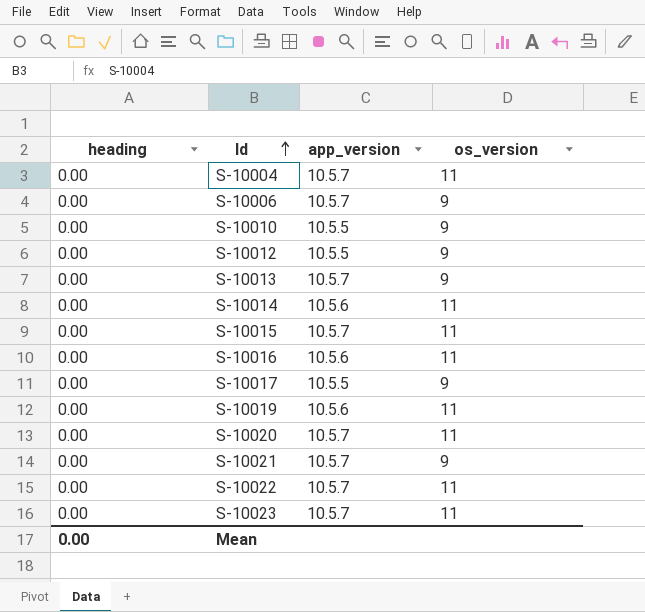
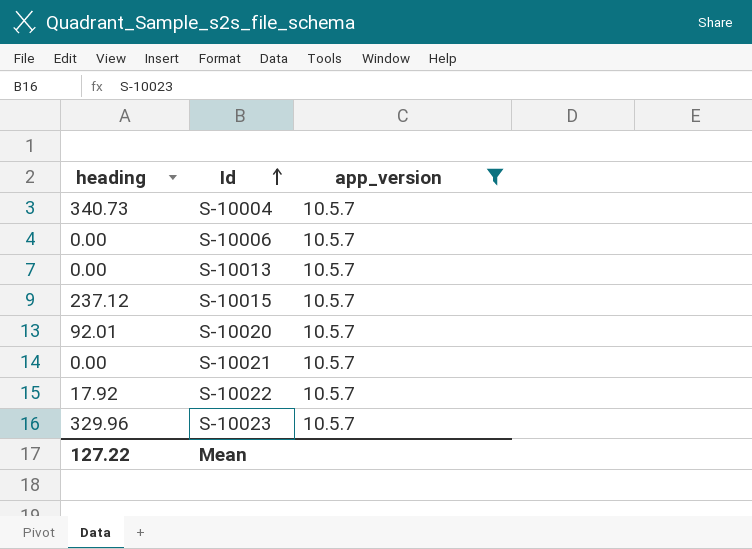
filter: none -> app_version = 10.5.7
column os_version | position: 4 -> none
S-10004 | heading: 0.00 -> 340.73
S-10015 | heading: 0.00 -> 237.12
S-10020 | heading: 0.00 -> 92.01
S-10022 | heading: 0.00 -> 17.92
S-10023 | heading: 0.00 -> 329.96
Mean | heading: 0.00 -> 127.22

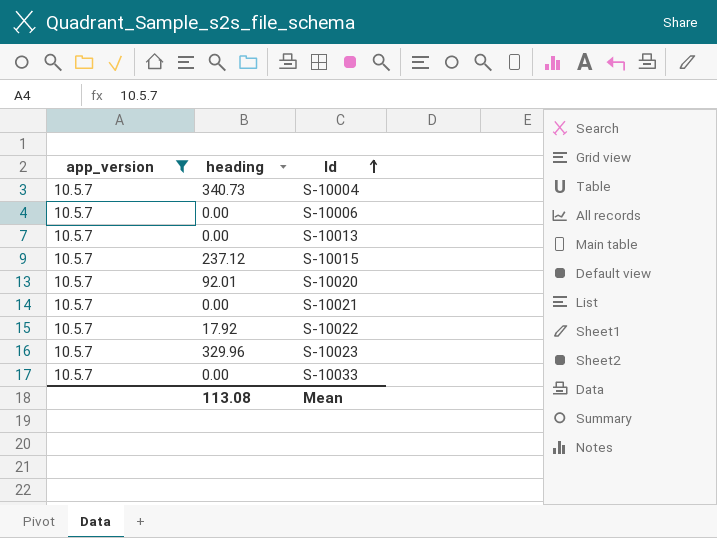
column app_version | position: 3 -> 1
row S-10033: none -> 10.5.7 | 0.00
Mean | heading: 127.22 -> 113.08

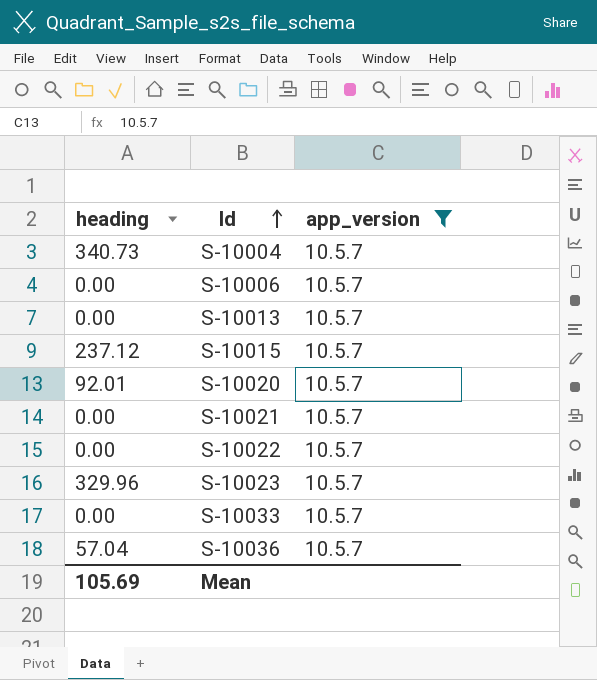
column app_version | position: 1 -> 3
S-10022 | heading: 17.92 -> 0.00
row S-10036: none -> 57.04 | 10.5.7
Mean | heading: 113.08 -> 105.69

